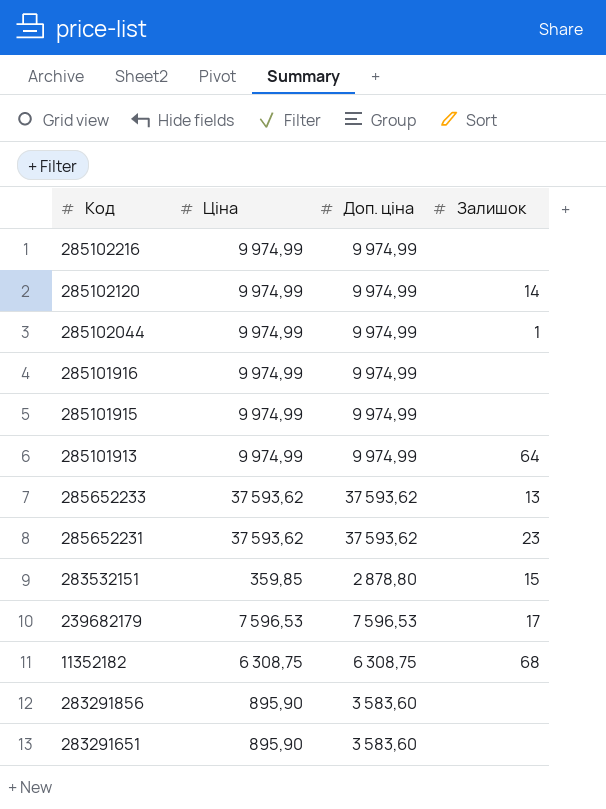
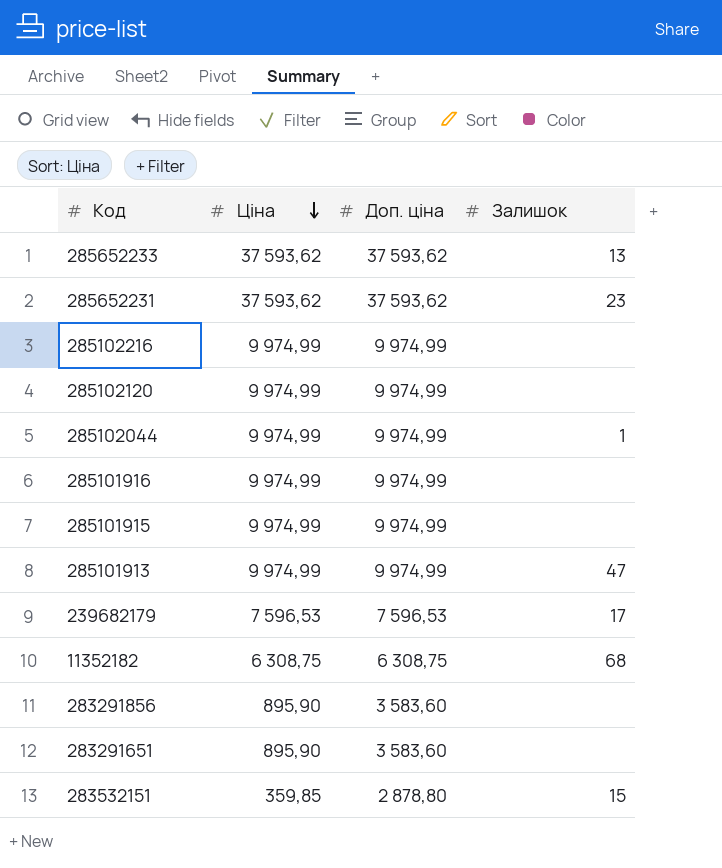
row order: none -> Ціна descending
285102120 | Залишок: 14 -> none
285101913 | Залишок: 64 -> 47

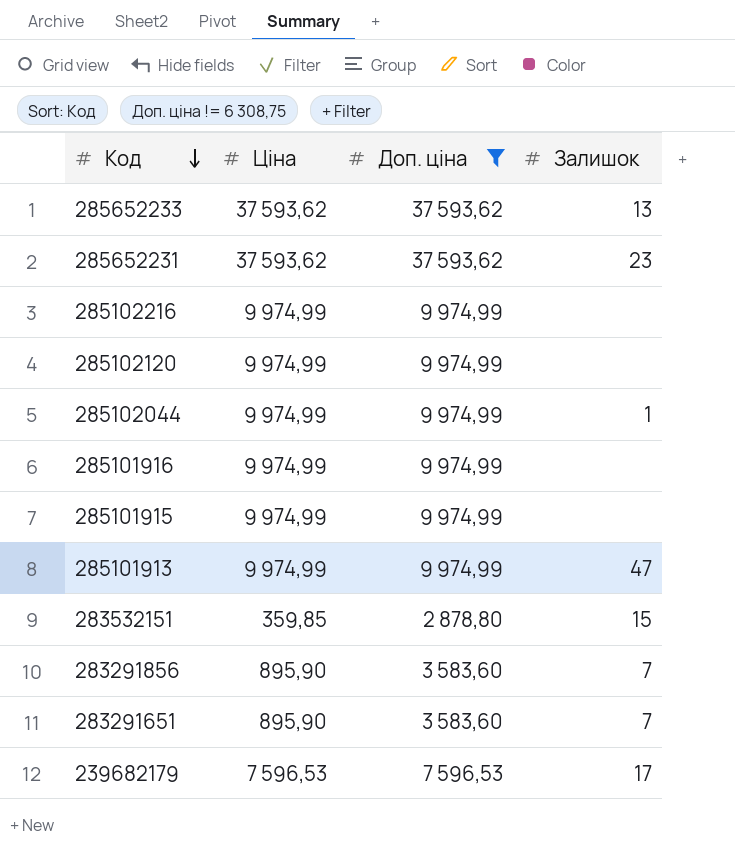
filter: none -> Доп. ціна != 6 308,75
row order: Ціна descending -> Код descending
283291856 | Залишок: none -> 7
283291651 | Залишок: none -> 7

